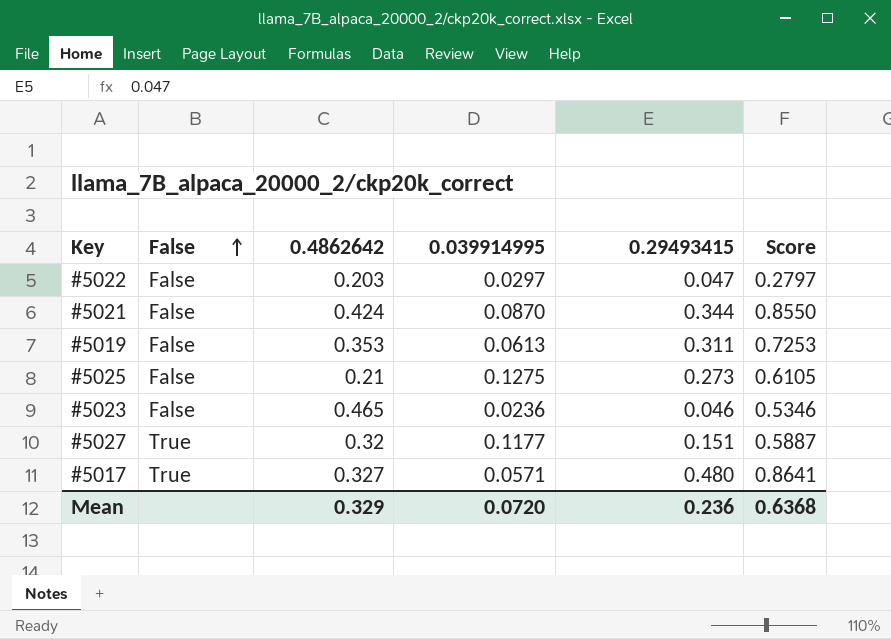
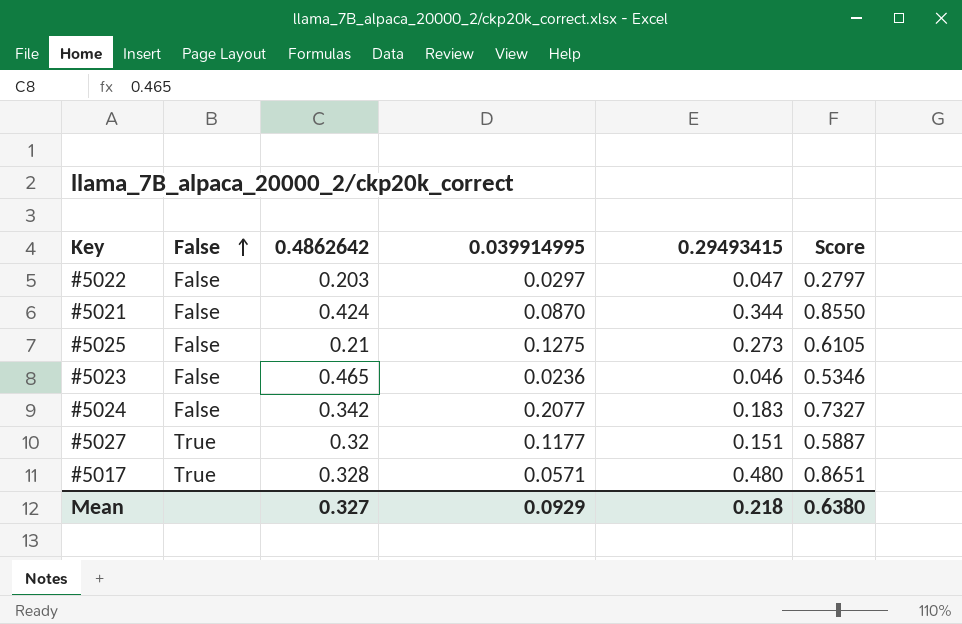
row #5019: False | 0.353 | 0.0613 | 0.311 | 0.7253 -> none
row #5024: none -> False | 0.342 | 0.2077 | 0.183 | 0.7327
#5017 | 0.4862642: 0.327 -> 0.328
#5017 | Score: 0.8641 -> 0.8651
Mean | 0.4862642: 0.329 -> 0.327
Mean | 0.039914995: 0.0720 -> 0.0929
Mean | 0.29493415: 0.236 -> 0.218
Mean | Score: 0.6368 -> 0.6380

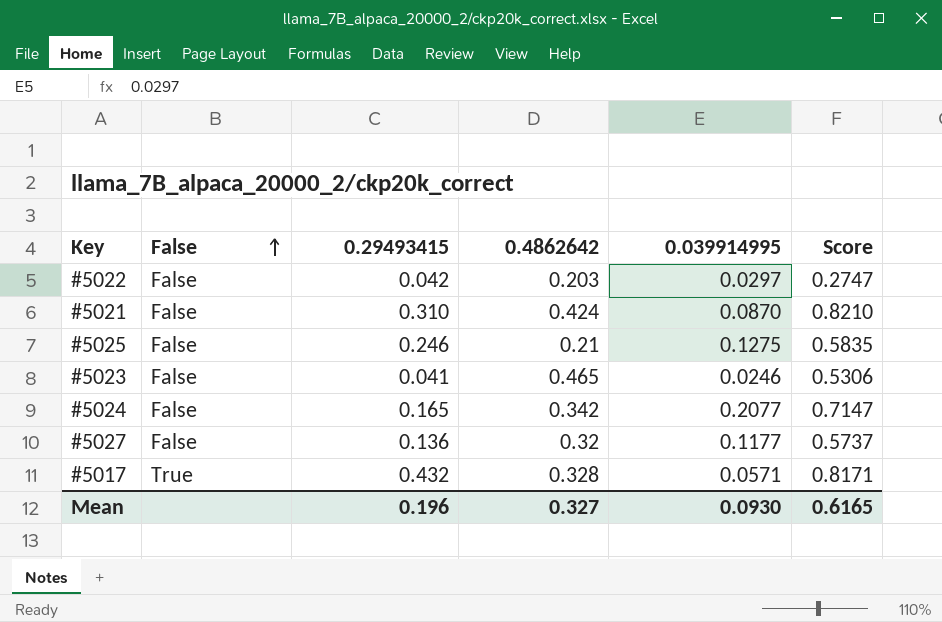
column 0.29493415 | position: 5 -> 3
#5022 | 0.29493415: 0.047 -> 0.042
#5022 | Score: 0.2797 -> 0.2747
#5021 | 0.29493415: 0.344 -> 0.310
#5021 | Score: 0.8550 -> 0.8210
#5025 | 0.29493415: 0.273 -> 0.246
#5025 | Score: 0.6105 -> 0.5835
#5023 | 0.29493415: 0.046 -> 0.041
#5023 | 0.039914995: 0.0236 -> 0.0246
#5023 | Score: 0.5346 -> 0.5306
#5024 | 0.29493415: 0.183 -> 0.165
#5024 | Score: 0.7327 -> 0.7147
#5027 | False: True -> False
#5027 | 0.29493415: 0.151 -> 0.136
#5027 | Score: 0.5887 -> 0.5737
#5017 | 0.29493415: 0.480 -> 0.432
#5017 | Score: 0.8651 -> 0.8171
Mean | 0.29493415: 0.218 -> 0.196
Mean | 0.039914995: 0.0929 -> 0.0930
Mean | Score: 0.6380 -> 0.6165

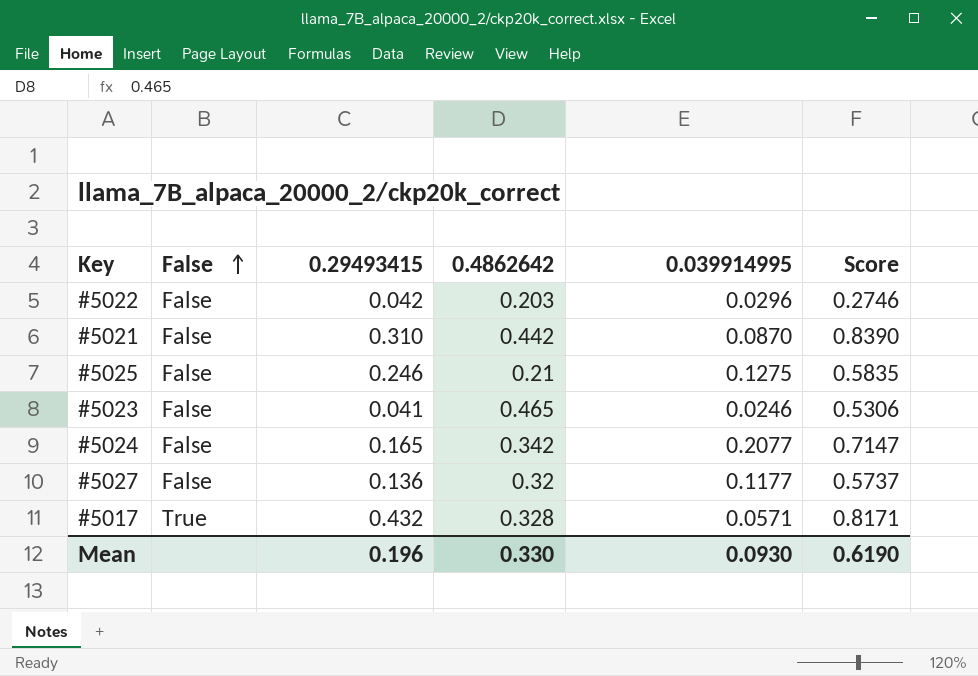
#5022 | 0.039914995: 0.0297 -> 0.0296
#5022 | Score: 0.2747 -> 0.2746
#5021 | 0.4862642: 0.424 -> 0.442
#5021 | Score: 0.8210 -> 0.8390
Mean | 0.4862642: 0.327 -> 0.330
Mean | Score: 0.6165 -> 0.6190

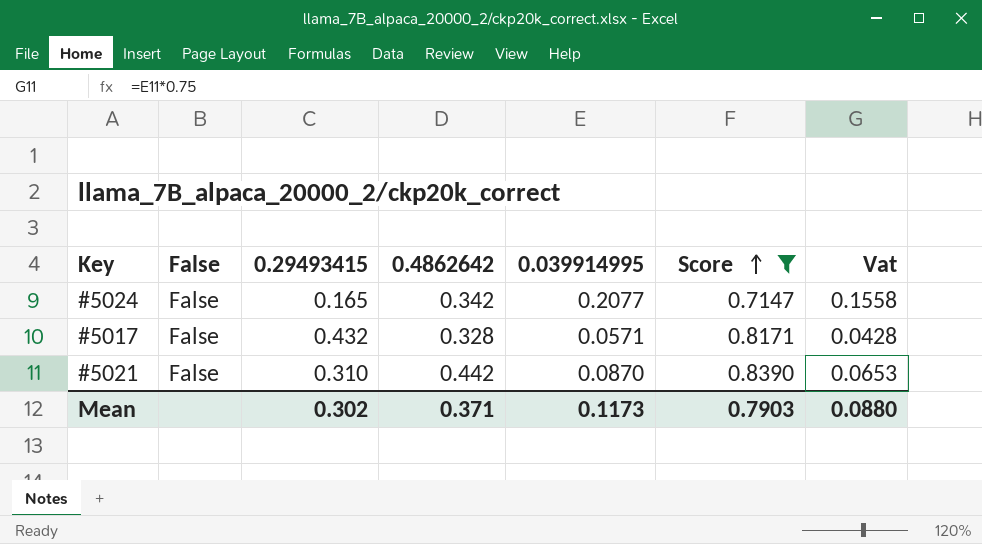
filter: none -> Score >= 0.7147
row order: False ascending -> Score ascending
column Vat | formula: none -> [0.039914995] * 0.75
#5017 | False: True -> False
Mean | 0.29493415: 0.196 -> 0.302
Mean | 0.4862642: 0.330 -> 0.371
Mean | 0.039914995: 0.0930 -> 0.1173
Mean | Score: 0.6190 -> 0.7903

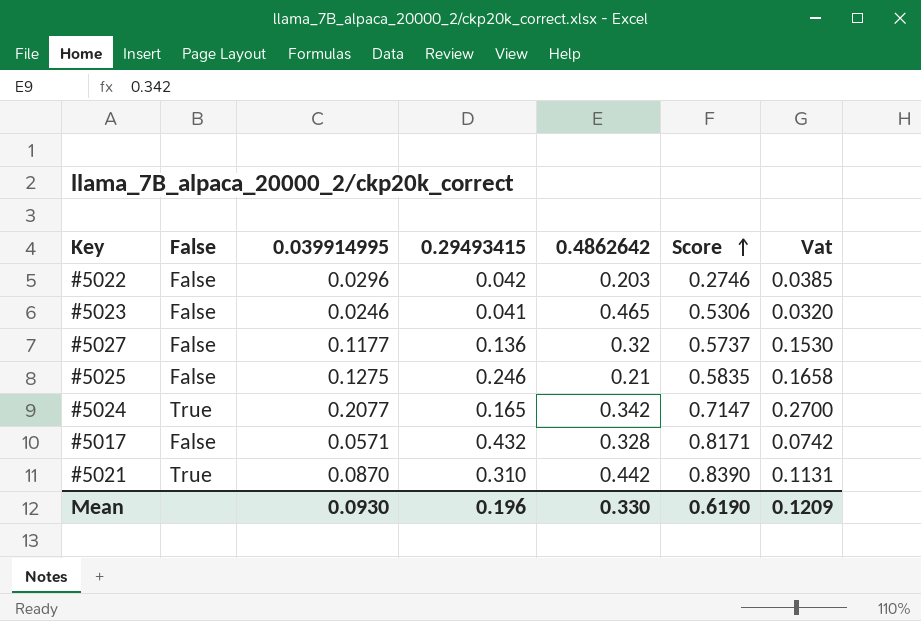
filter: Score >= 0.7147 -> none
column 0.039914995 | position: 5 -> 3
column Vat | formula: [0.039914995] * 0.75 -> [0.039914995] * 1.3
#5024 | False: False -> True
#5021 | False: False -> True
Mean | 0.039914995: 0.1173 -> 0.0930
Mean | 0.29493415: 0.302 -> 0.196
Mean | 0.4862642: 0.371 -> 0.330
Mean | Score: 0.7903 -> 0.6190
Mean | Vat: 0.0880 -> 0.1209

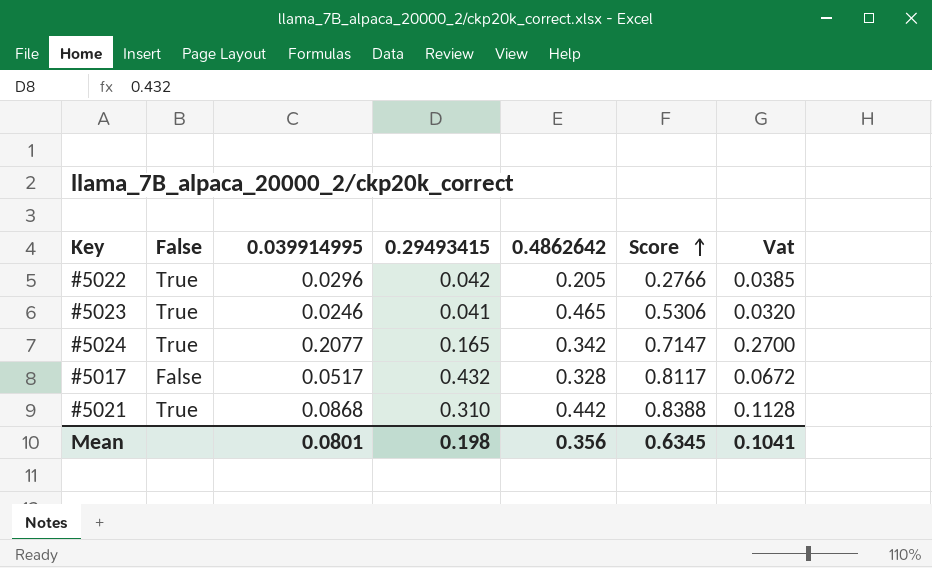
row #5027: False | 0.1177 | 0.136 | 0.32 | 0.5737 | 0.1530 -> none
row #5025: False | 0.1275 | 0.246 | 0.21 | 0.5835 | 0.1658 -> none
#5022 | False: False -> True
#5022 | 0.4862642: 0.203 -> 0.205
#5022 | Score: 0.2746 -> 0.2766
#5023 | False: False -> True
#5017 | 0.039914995: 0.0571 -> 0.0517
#5017 | Score: 0.8171 -> 0.8117
#5017 | Vat: 0.0742 -> 0.0672
#5021 | 0.039914995: 0.0870 -> 0.0868
#5021 | Score: 0.8390 -> 0.8388
#5021 | Vat: 0.1131 -> 0.1128
Mean | 0.039914995: 0.0930 -> 0.0801
Mean | 0.29493415: 0.196 -> 0.198
Mean | 0.4862642: 0.330 -> 0.356
Mean | Score: 0.6190 -> 0.6345
Mean | Vat: 0.1209 -> 0.1041

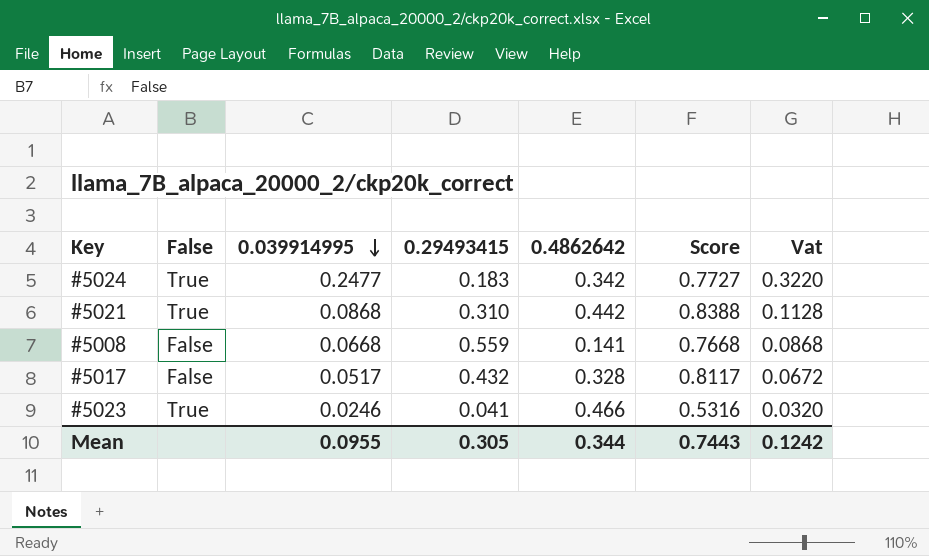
row order: Score ascending -> 0.039914995 descending
row #5022: True | 0.0296 | 0.042 | 0.205 | 0.2766 | 0.0385 -> none
#5024 | 0.039914995: 0.2077 -> 0.2477
#5024 | 0.29493415: 0.165 -> 0.183
#5024 | Score: 0.7147 -> 0.7727
#5024 | Vat: 0.2700 -> 0.3220
row #5008: none -> False | 0.0668 | 0.559 | 0.141 | 0.7668 | 0.0868
#5023 | 0.4862642: 0.465 -> 0.466
#5023 | Score: 0.5306 -> 0.5316
Mean | 0.039914995: 0.0801 -> 0.0955
Mean | 0.29493415: 0.198 -> 0.305
Mean | 0.4862642: 0.356 -> 0.344
Mean | Score: 0.6345 -> 0.7443
Mean | Vat: 0.1041 -> 0.1242

